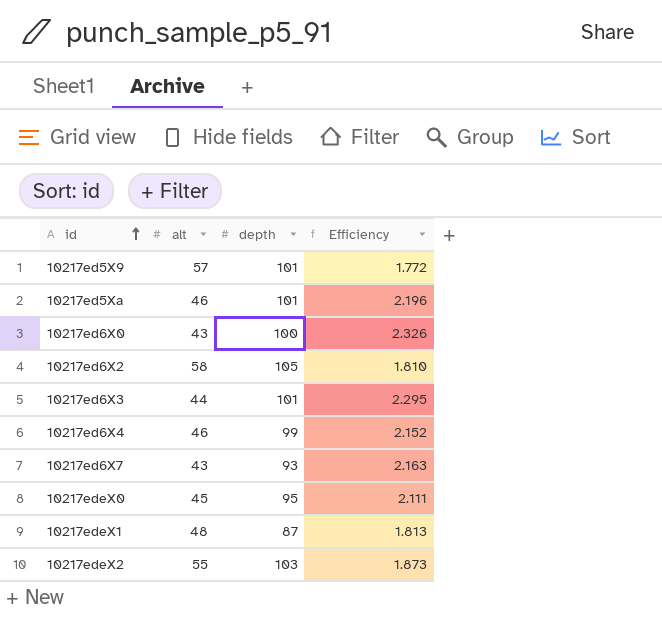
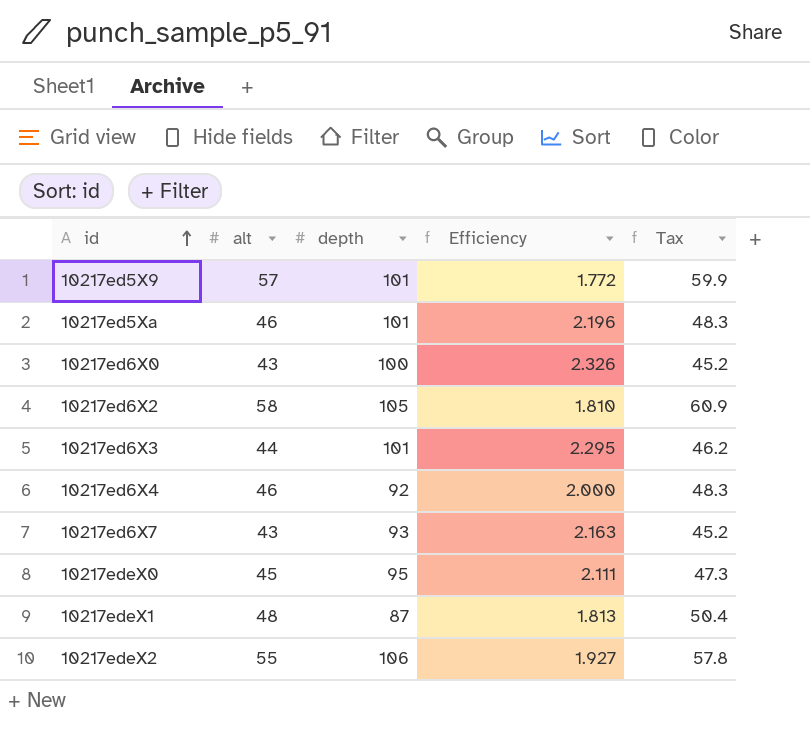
column Tax | formula: none -> [alt] * 1.05
10217ed6X4 | depth: 99 -> 92
10217ed6X4 | Efficiency: 2.152 -> 2.000
10217edeX2 | depth: 103 -> 106
10217edeX2 | Efficiency: 1.873 -> 1.927

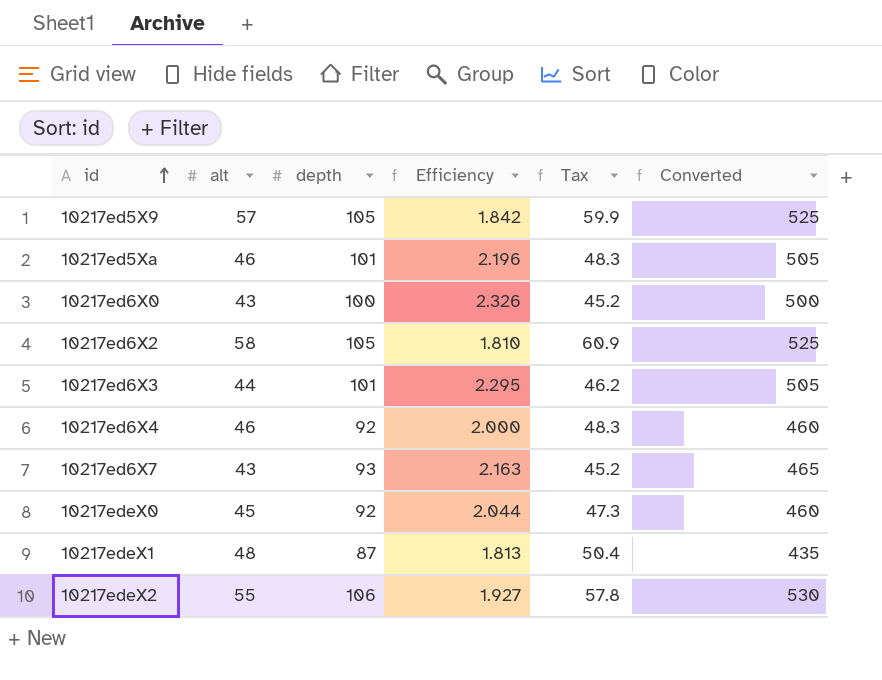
column Converted | formula: none -> [depth] * 5
10217ed5X9 | depth: 101 -> 105
10217ed5X9 | Efficiency: 1.772 -> 1.842
10217edeX0 | depth: 95 -> 92
10217edeX0 | Efficiency: 2.111 -> 2.044

